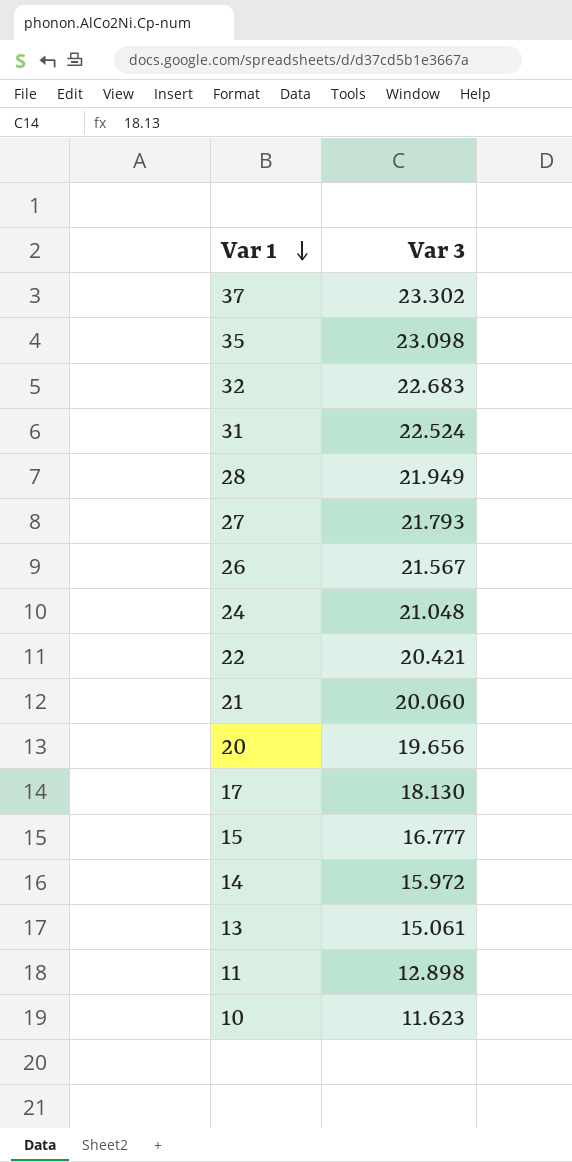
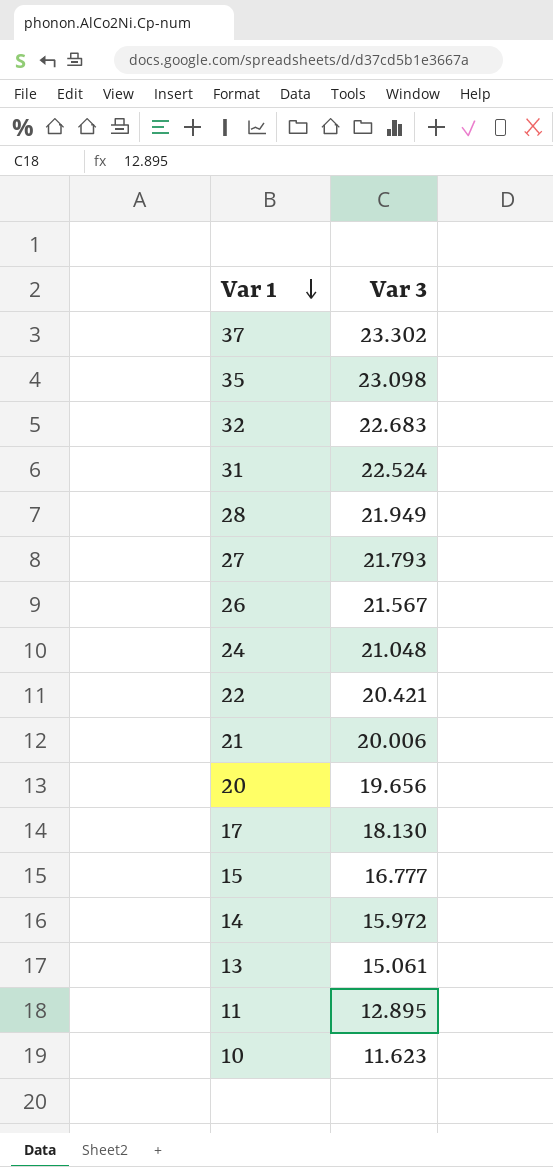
21 | Var 3: 20.060 -> 20.006
11 | Var 3: 12.898 -> 12.895

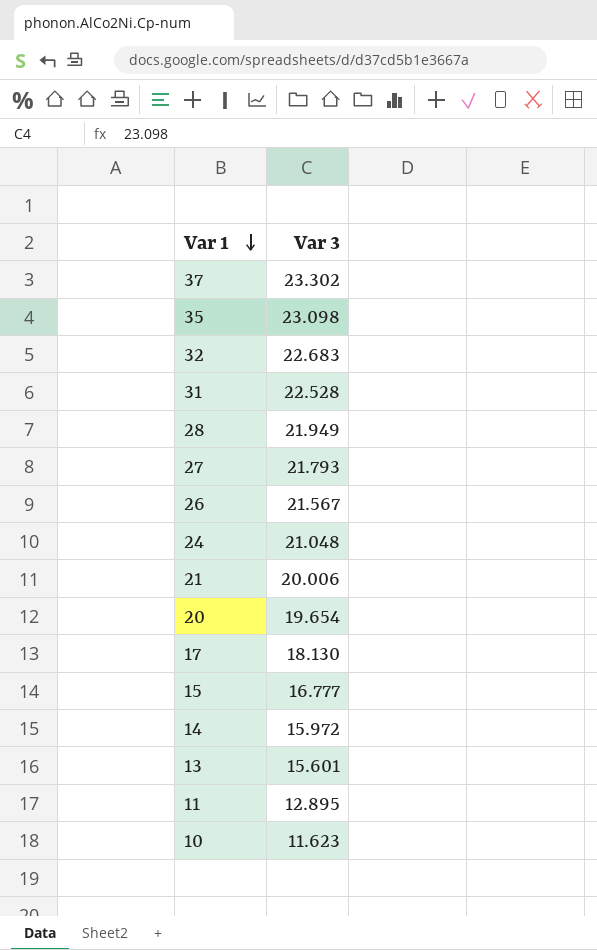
row 22: 20.421 -> none
31 | Var 3: 22.524 -> 22.528
20 | Var 3: 19.656 -> 19.654
13 | Var 3: 15.061 -> 15.601

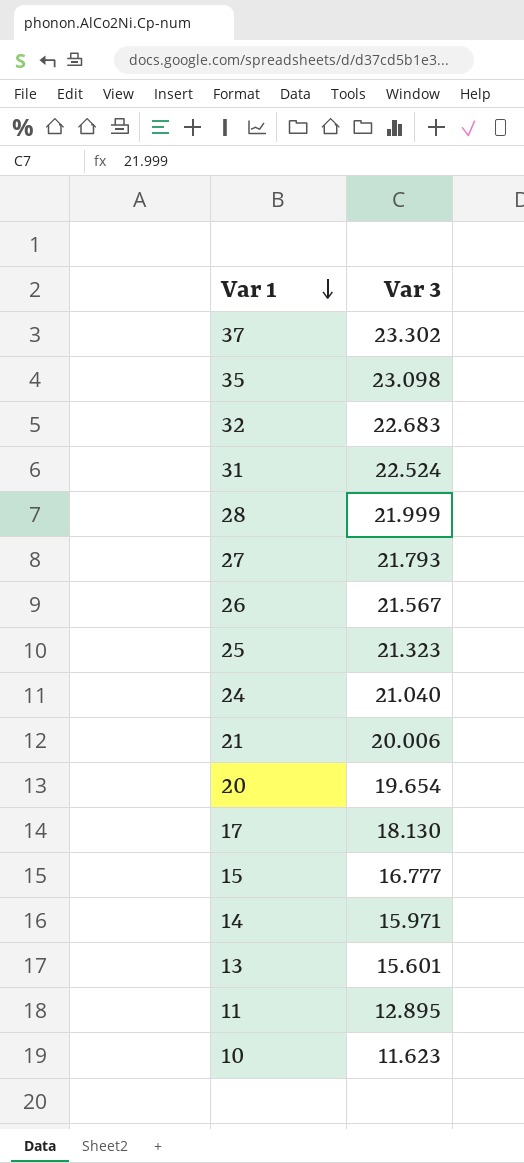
31 | Var 3: 22.528 -> 22.524
28 | Var 3: 21.949 -> 21.999
row 25: none -> 21.323
24 | Var 3: 21.048 -> 21.040
14 | Var 3: 15.972 -> 15.971

